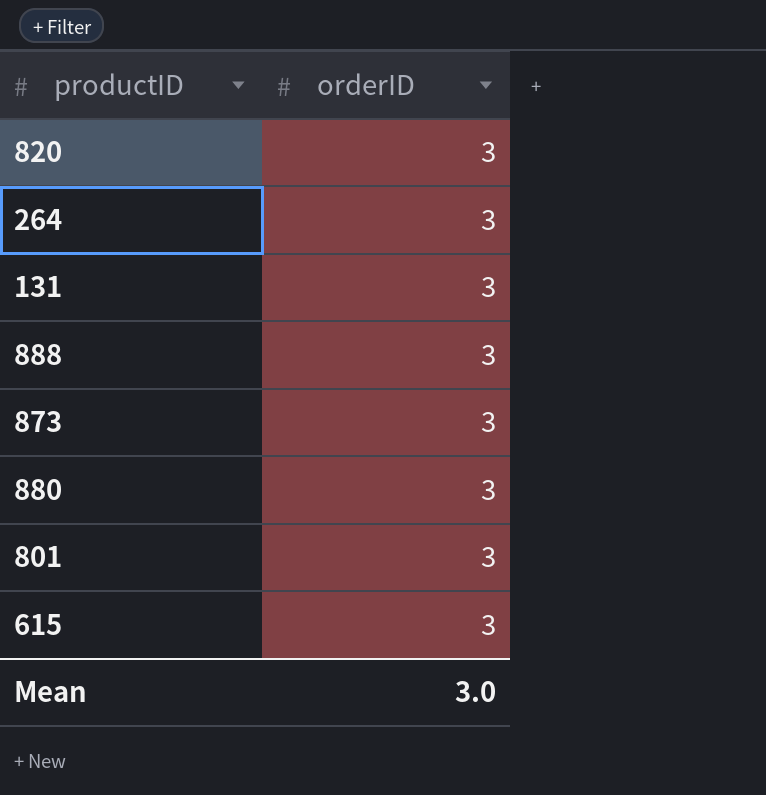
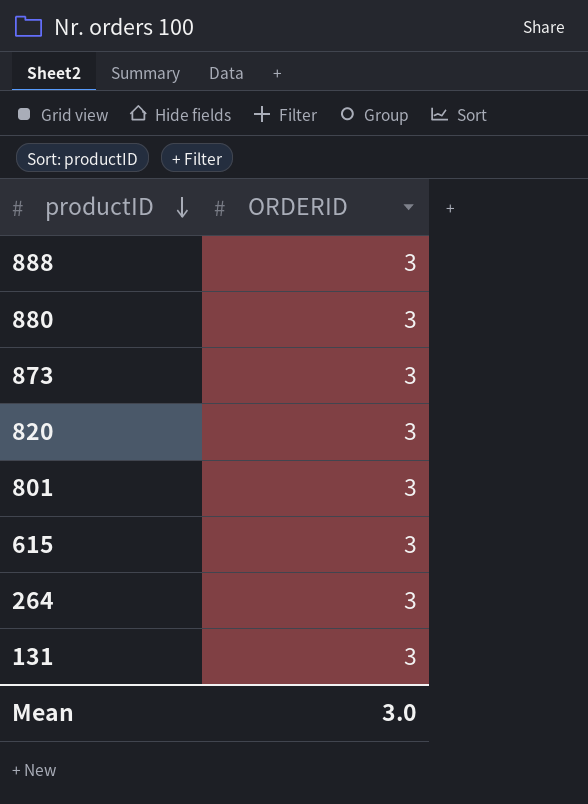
row order: none -> productID descending
column name: orderID -> ORDERID

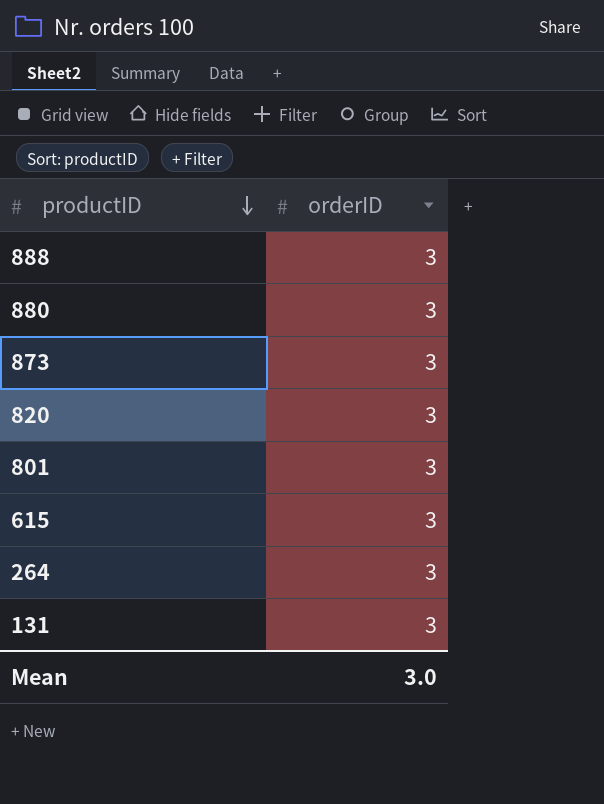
column name: ORDERID -> orderID

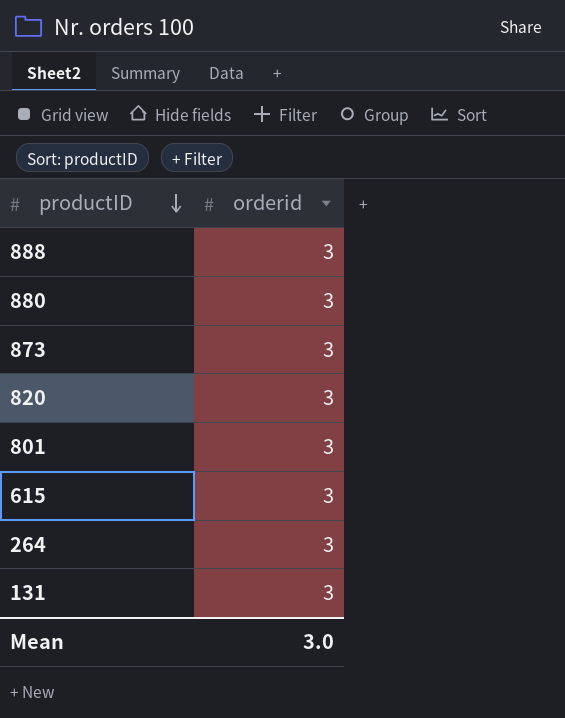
column name: orderID -> orderid

